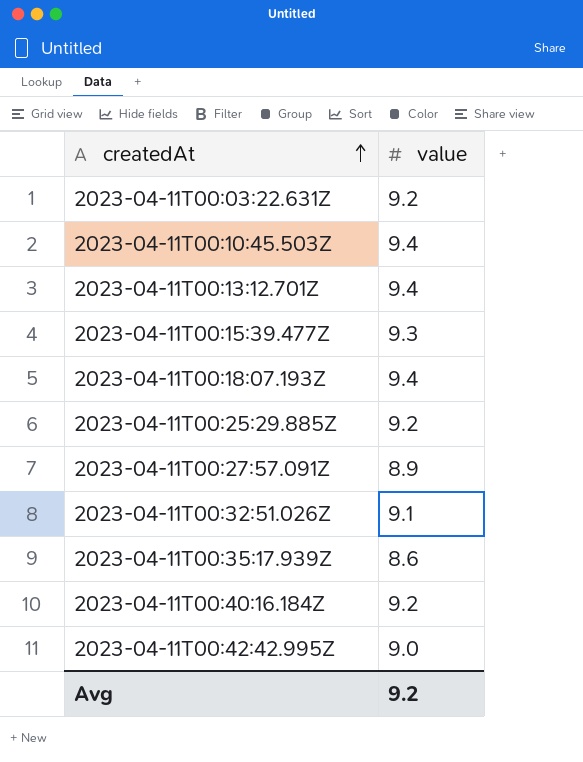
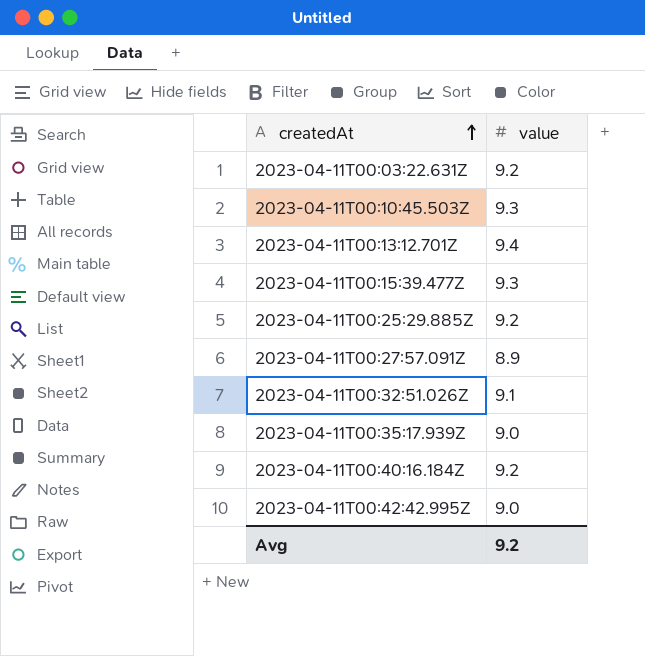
row 2023-04-11T00:18:07.193Z: 9.4 -> none
2023-04-11T00:10:45.503Z | value: 9.4 -> 9.3
2023-04-11T00:35:17.939Z | value: 8.6 -> 9.0

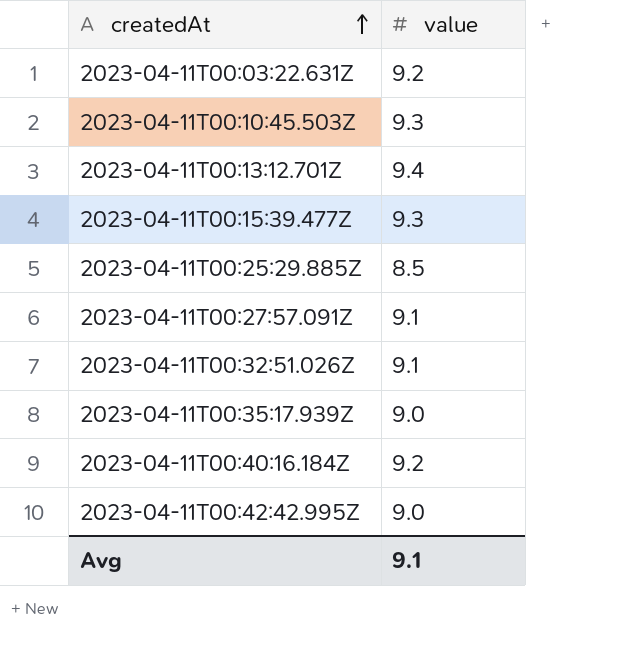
2023-04-11T00:25:29.885Z | value: 9.2 -> 8.5
2023-04-11T00:27:57.091Z | value: 8.9 -> 9.1
Avg | value: 9.2 -> 9.1

